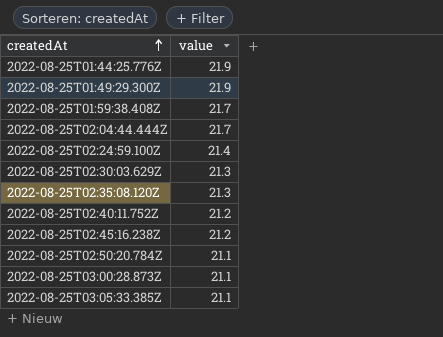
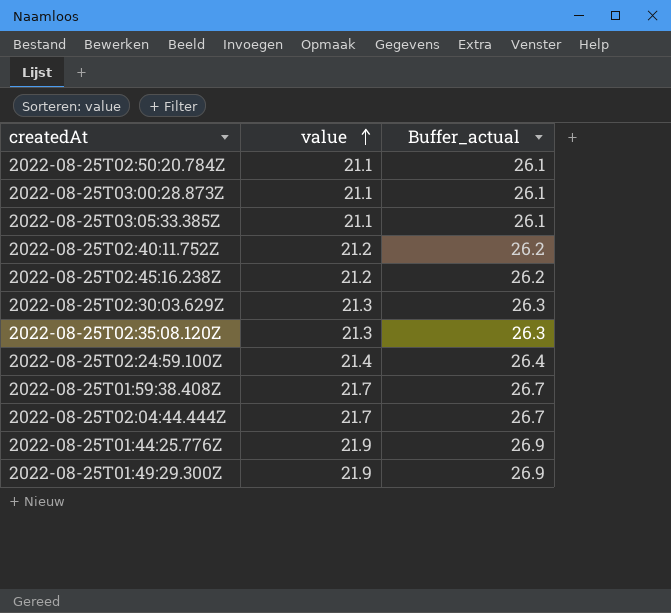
row order: createdAt ascending -> value ascending
column Buffer_actual | formula: none -> [value] + 5

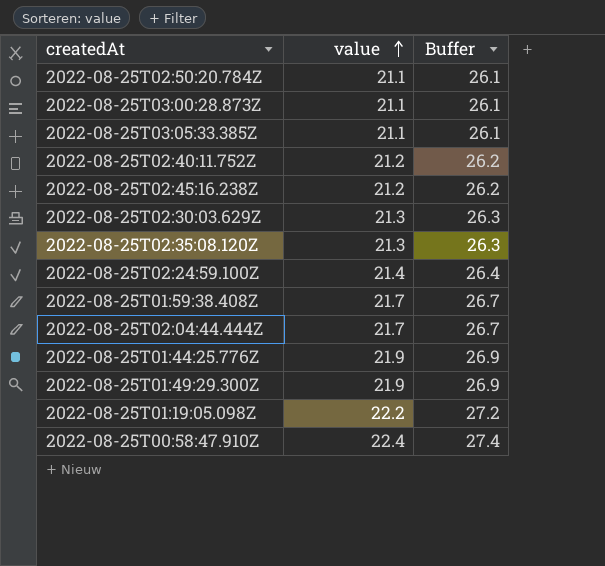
column name: Buffer_actual -> Buffer
row 2022-08-25T01:19:05.098Z: none -> 22.2 | 27.2
row 2022-08-25T00:58:47.910Z: none -> 22.4 | 27.4

